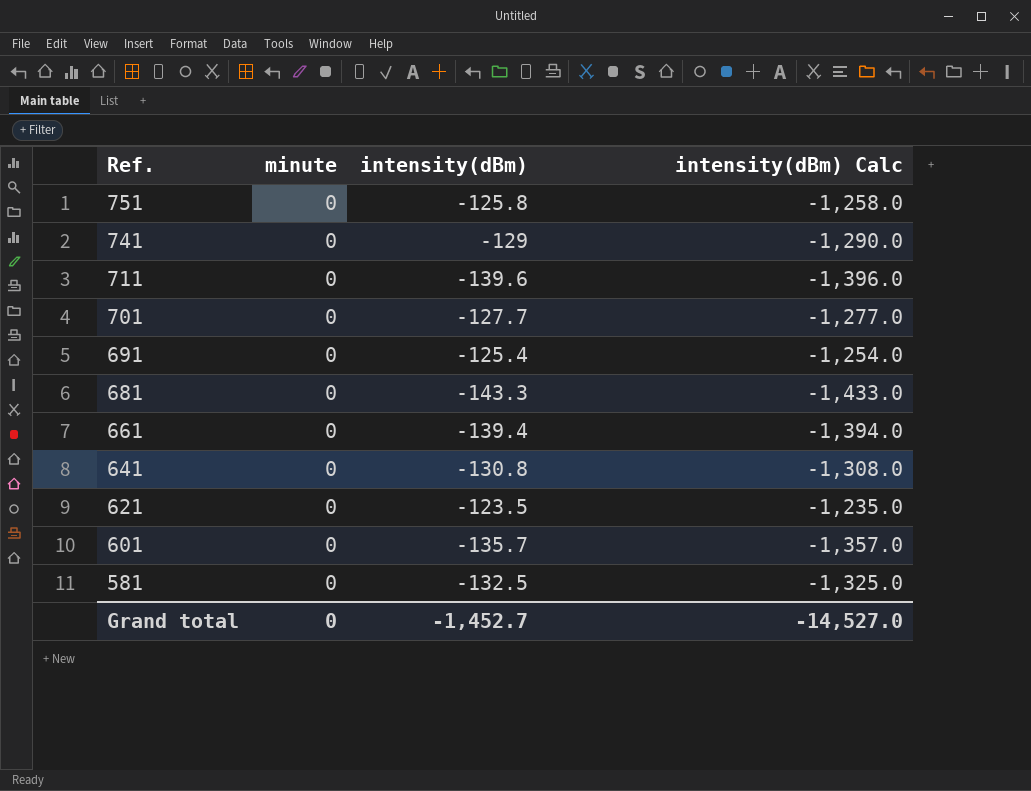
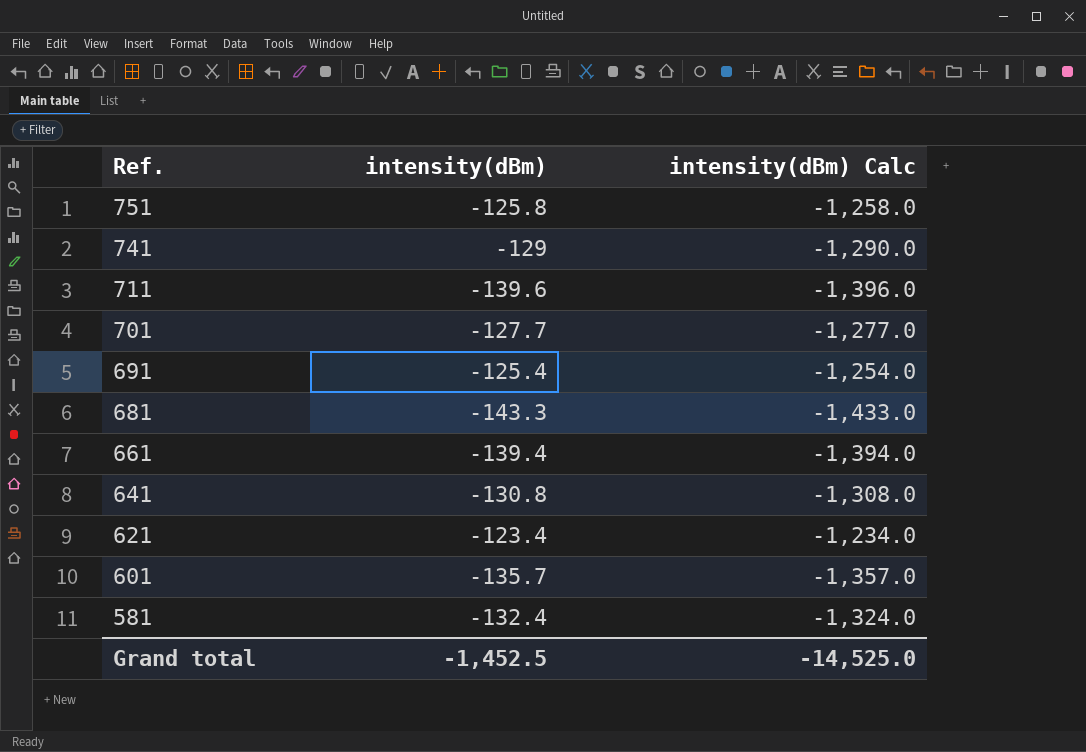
column minute | position: 2 -> none
621 | intensity(dBm): -123.5 -> -123.4
621 | intensity(dBm) Calc: -1,235.0 -> -1,234.0
581 | intensity(dBm): -132.5 -> -132.4
581 | intensity(dBm) Calc: -1,325.0 -> -1,324.0
Grand total | intensity(dBm): -1,452.7 -> -1,452.5
Grand total | intensity(dBm) Calc: -14,527.0 -> -14,525.0

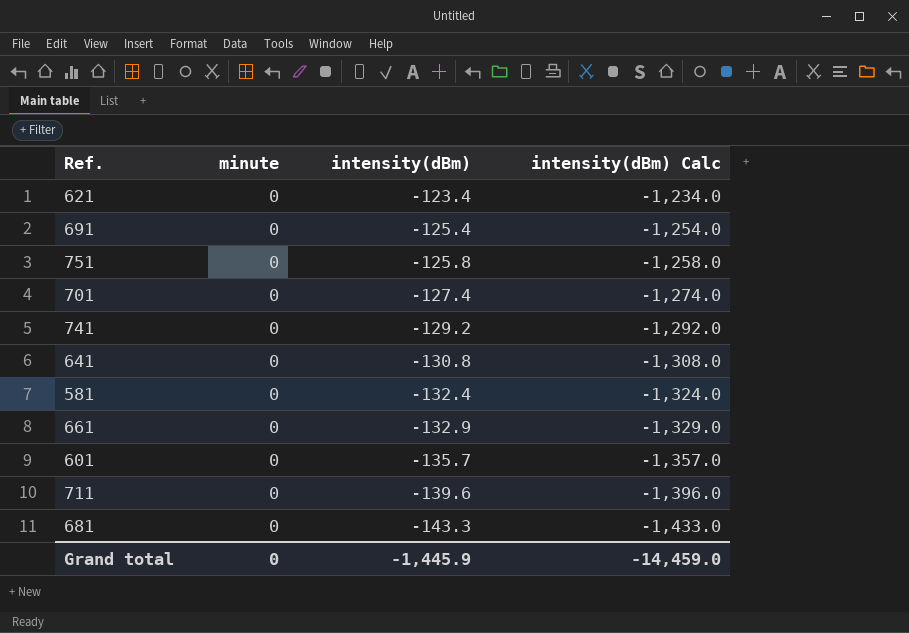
row order: Ref. descending -> intensity(dBm) descending
column minute | position: none -> 2
701 | intensity(dBm): -127.7 -> -127.4
701 | intensity(dBm) Calc: -1,277.0 -> -1,274.0
741 | intensity(dBm): -129 -> -129.2
741 | intensity(dBm) Calc: -1,290.0 -> -1,292.0
661 | intensity(dBm): -139.4 -> -132.9
661 | intensity(dBm) Calc: -1,394.0 -> -1,329.0
Grand total | intensity(dBm): -1,452.5 -> -1,445.9
Grand total | intensity(dBm) Calc: -14,525.0 -> -14,459.0

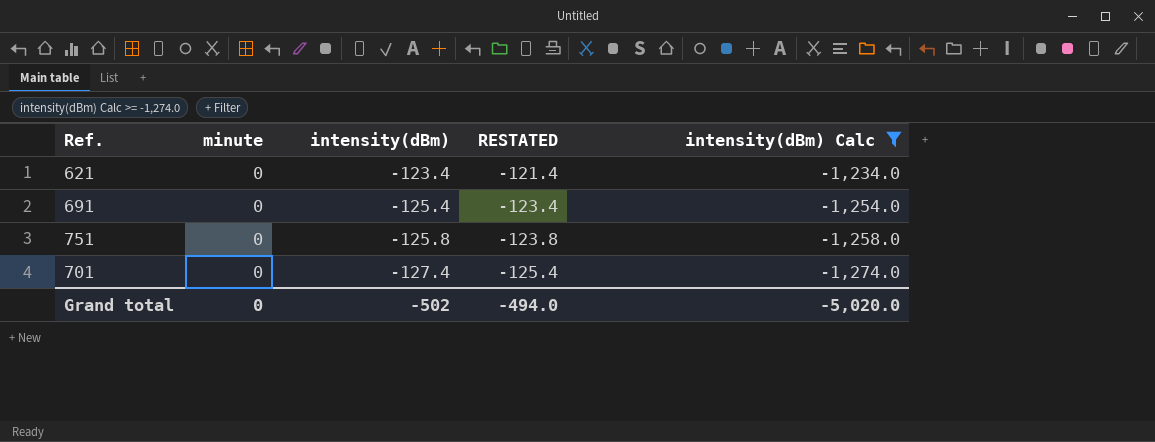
filter: none -> intensity(dBm) Calc >= -1,274.0
column RESTATED | formula: none -> [intensity(dBm)] + 2
Grand total | intensity(dBm): -1,445.9 -> -502
Grand total | intensity(dBm) Calc: -14,459.0 -> -5,020.0

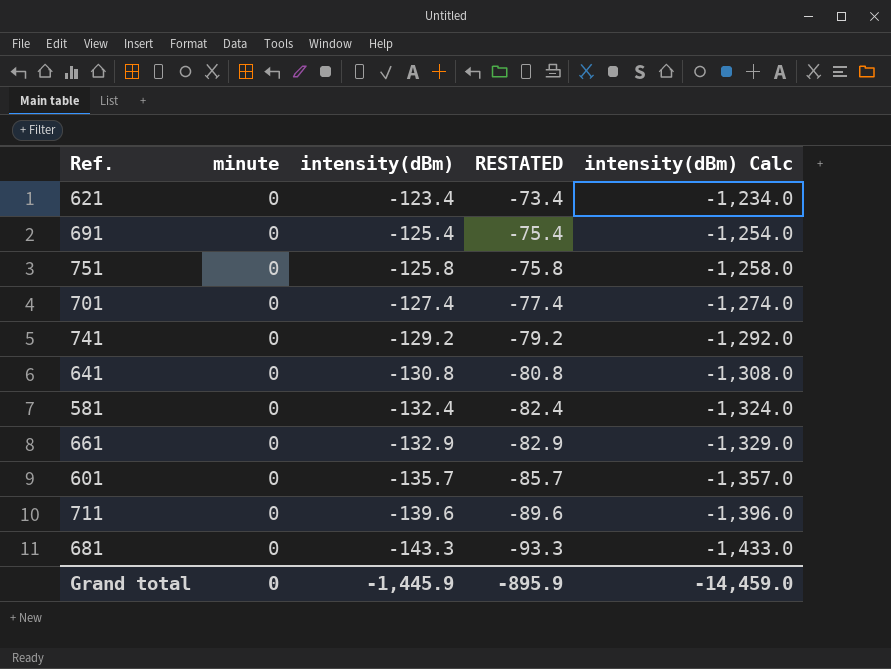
filter: intensity(dBm) Calc >= -1,274.0 -> none
column RESTATED | formula: [intensity(dBm)] + 2 -> [intensity(dBm)] + 50
Grand total | intensity(dBm): -502 -> -1,445.9
Grand total | RESTATED: -494.0 -> -895.9
Grand total | intensity(dBm) Calc: -5,020.0 -> -14,459.0

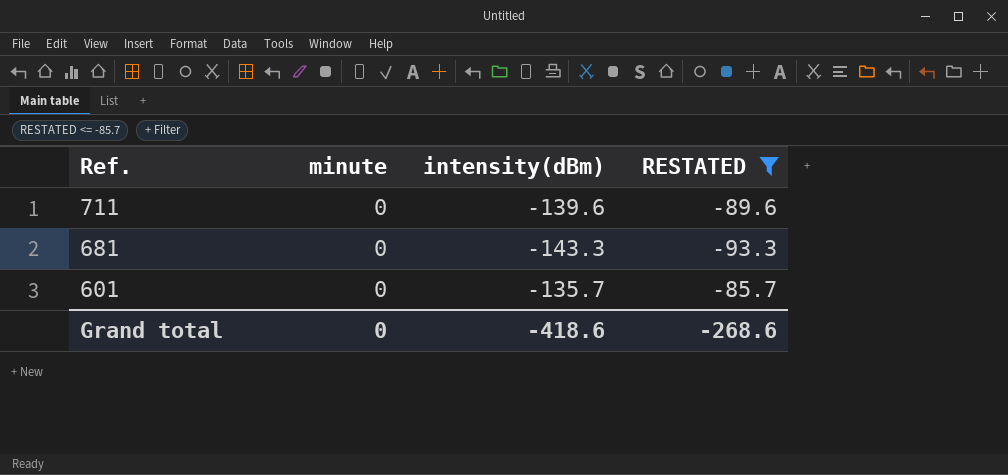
filter: none -> RESTATED <= -85.7
row order: intensity(dBm) descending -> Ref. descending
column intensity(dBm) Calc | formula: [intensity(dBm)] * 10 -> none
Grand total | intensity(dBm): -1,445.9 -> -418.6
Grand total | RESTATED: -895.9 -> -268.6

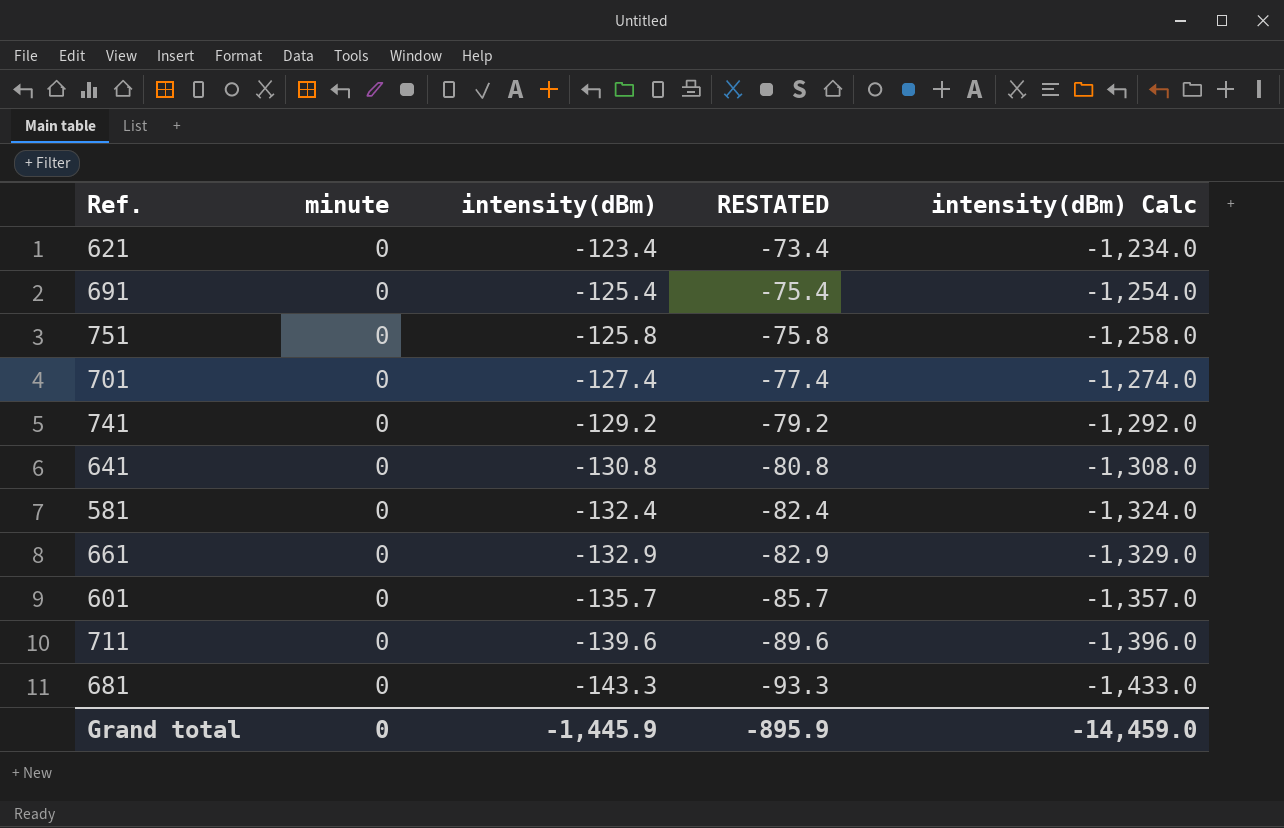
filter: RESTATED <= -85.7 -> none
row order: Ref. descending -> intensity(dBm) descending
column intensity(dBm) Calc | formula: none -> [intensity(dBm)] * 10
Grand total | intensity(dBm): -418.6 -> -1,445.9
Grand total | RESTATED: -268.6 -> -895.9

